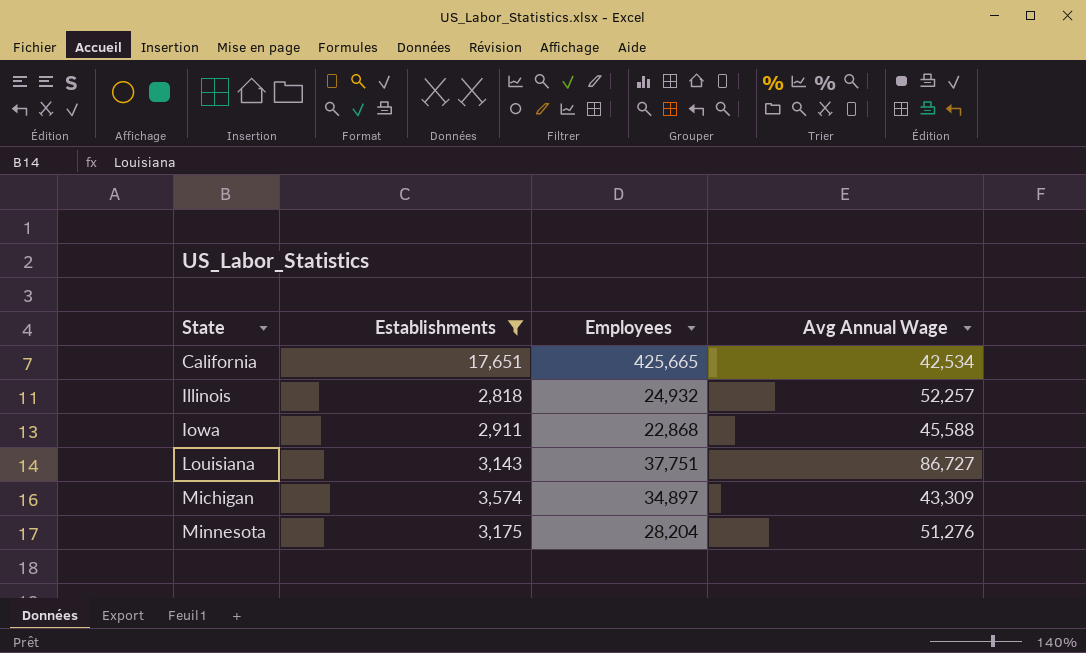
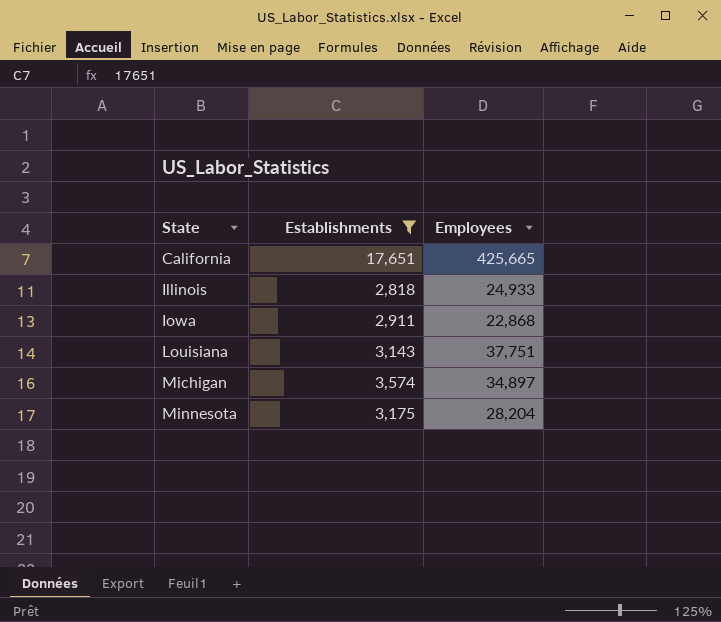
column Avg Annual Wage | position: 4 -> none
Illinois | Employees: 24,932 -> 24,933

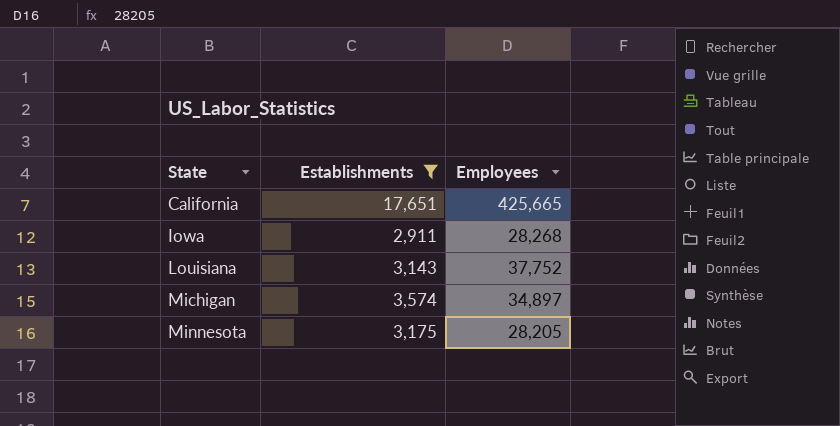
row Illinois: 2,818 | 24,933 -> none
Iowa | Employees: 22,868 -> 28,268
Louisiana | Employees: 37,751 -> 37,752
Minnesota | Employees: 28,204 -> 28,205

